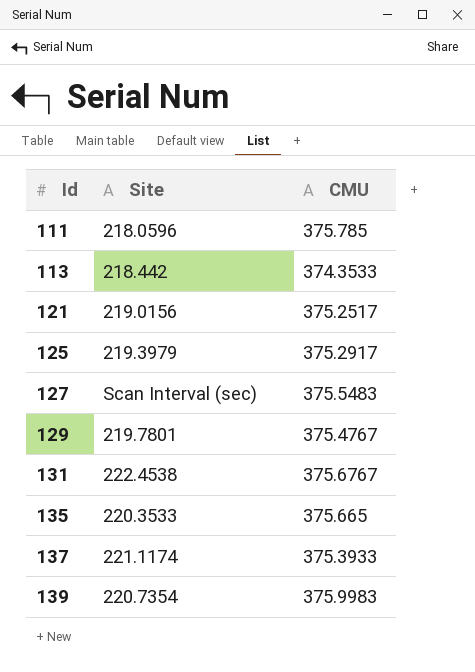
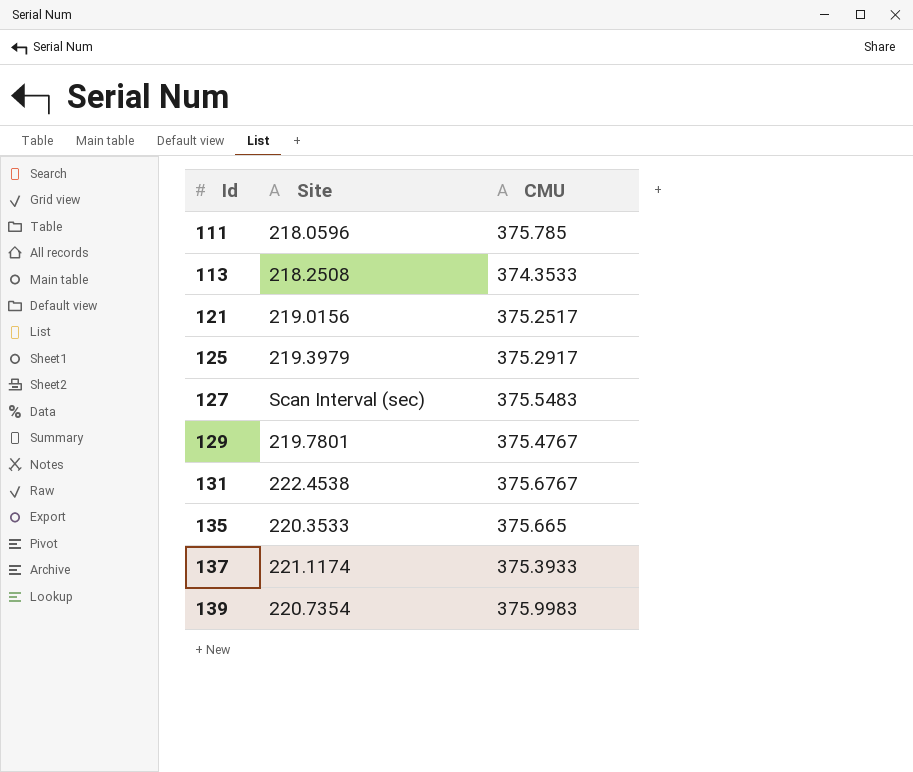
113 | Site: 218.442 -> 218.2508

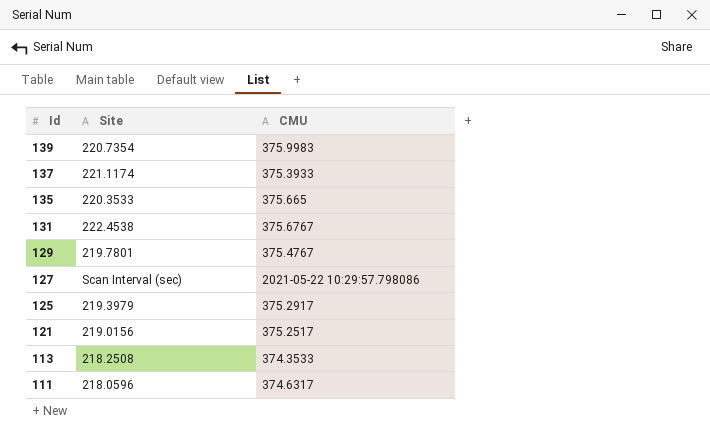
row order: Id ascending -> Id descending
127 | CMU: 375.5483 -> 2021-05-22 10:29:57.798086
111 | CMU: 375.785 -> 374.6317

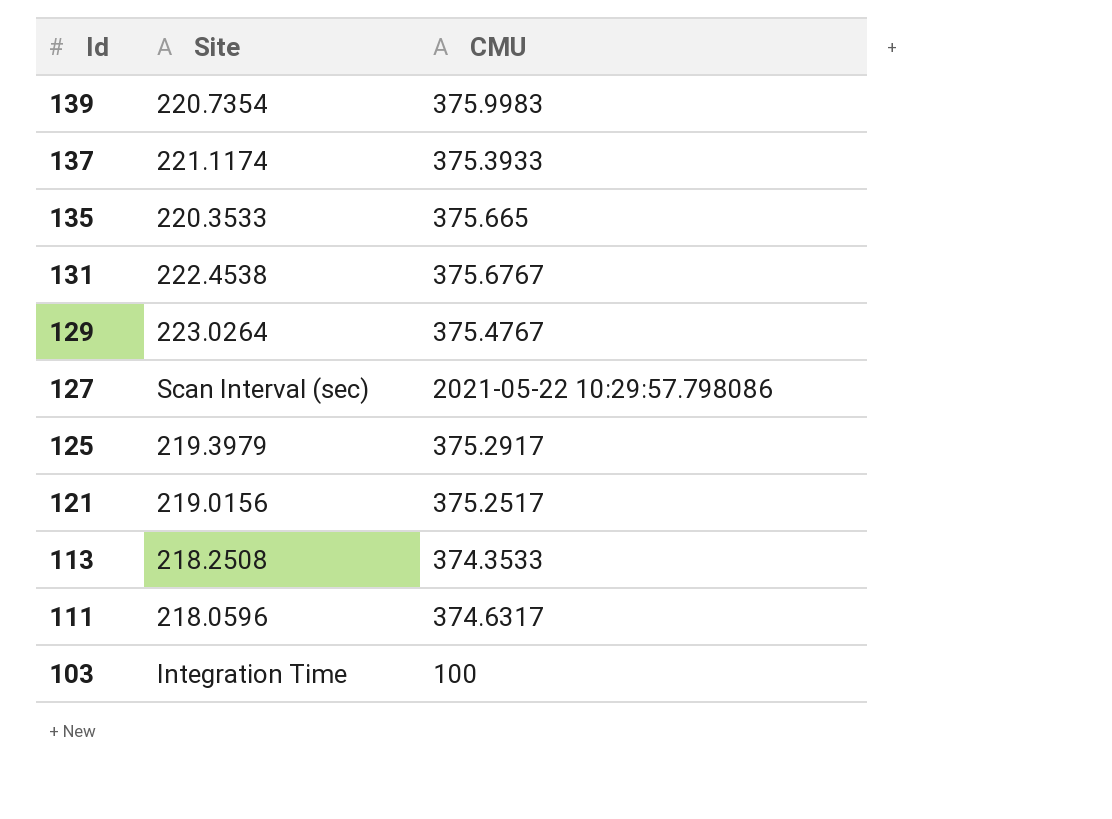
129 | Site: 219.7801 -> 223.0264
row 103: none -> Integration Time | 100

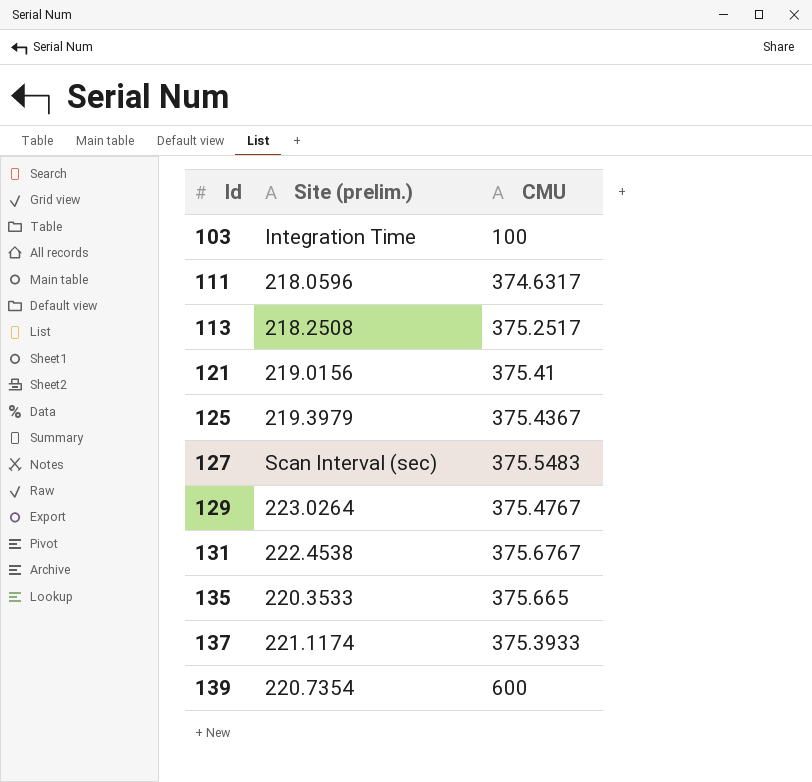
row order: Id descending -> Id ascending
column name: Site -> Site (prelim.)
113 | CMU: 374.3533 -> 375.2517
121 | CMU: 375.2517 -> 375.41
125 | CMU: 375.2917 -> 375.4367
127 | CMU: 2021-05-22 10:29:57.798086 -> 375.5483
139 | CMU: 375.9983 -> 600

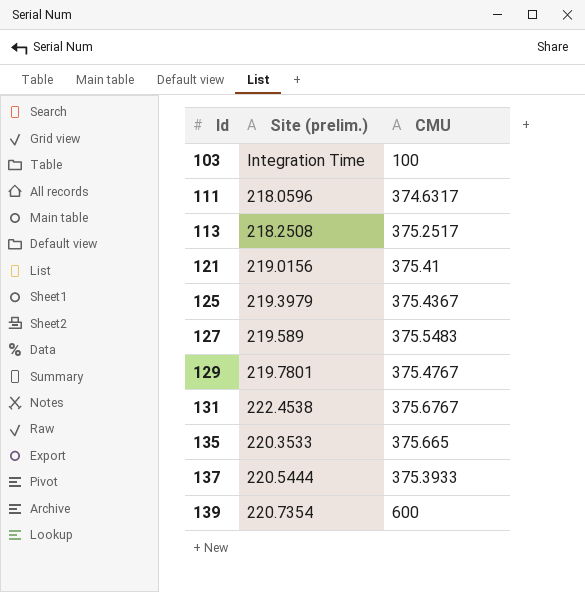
127 | Site (prelim.): Scan Interval (sec) -> 219.589
129 | Site (prelim.): 223.0264 -> 219.7801
137 | Site (prelim.): 221.1174 -> 220.5444

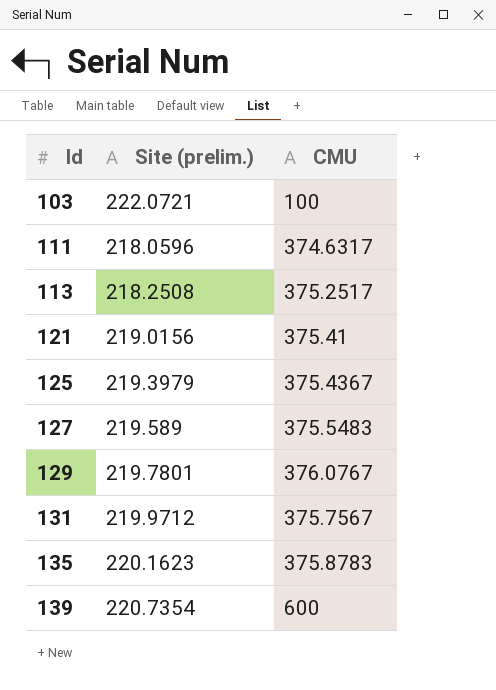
row 137: 220.5444 | 375.3933 -> none
103 | Site (prelim.): Integration Time -> 222.0721
129 | CMU: 375.4767 -> 376.0767
131 | Site (prelim.): 222.4538 -> 219.9712
131 | CMU: 375.6767 -> 375.7567
135 | Site (prelim.): 220.3533 -> 220.1623
135 | CMU: 375.665 -> 375.8783

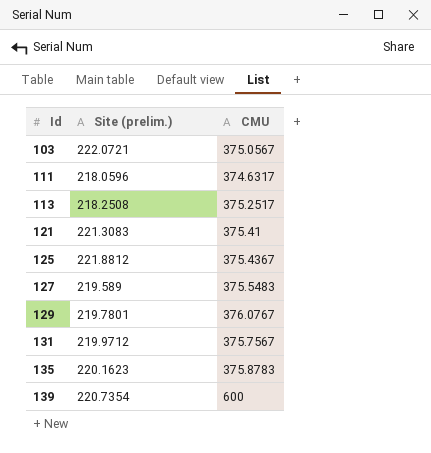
103 | CMU: 100 -> 375.0567
121 | Site (prelim.): 219.0156 -> 221.3083
125 | Site (prelim.): 219.3979 -> 221.8812

